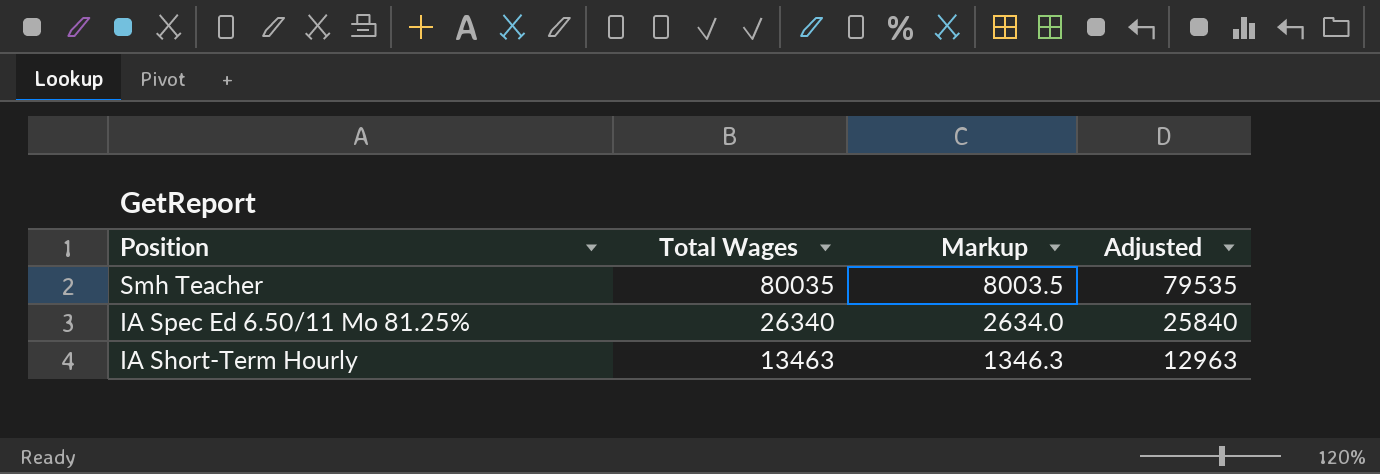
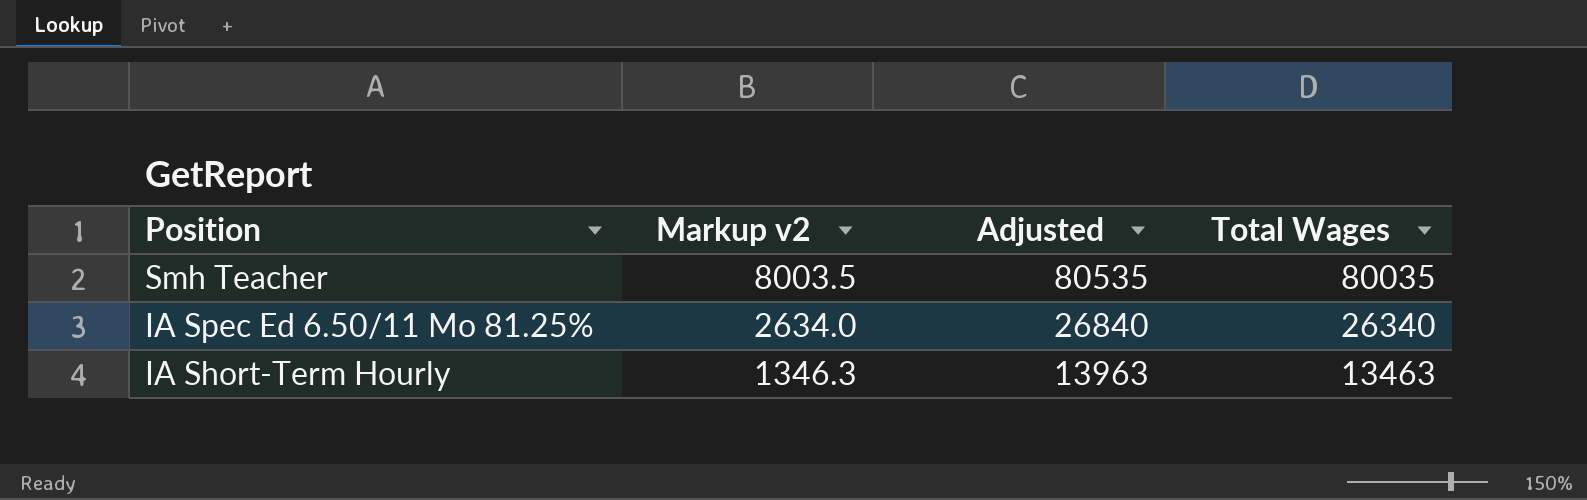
column name: Markup -> Markup v2
column Adjusted | formula: [Total Wages] - 500 -> [Total Wages] + 500
column Total Wages | position: 2 -> 4

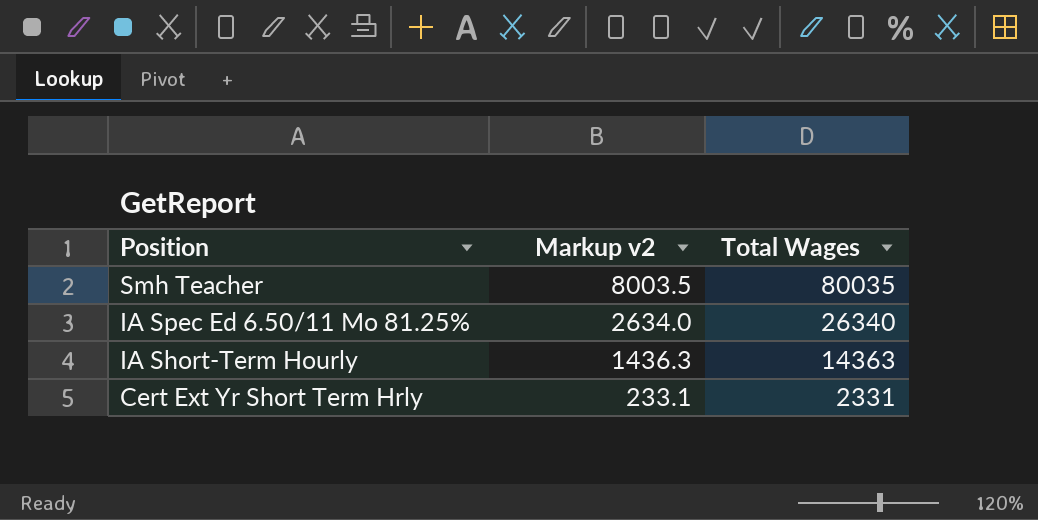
column Adjusted | formula: [Total Wages] + 500 -> none
IA Short-Term Hourly | Markup v2: 1346.3 -> 1436.3
IA Short-Term Hourly | Total Wages: 13463 -> 14363
row Cert Ext Yr Short Term Hrly: none -> 233.1 | 2331

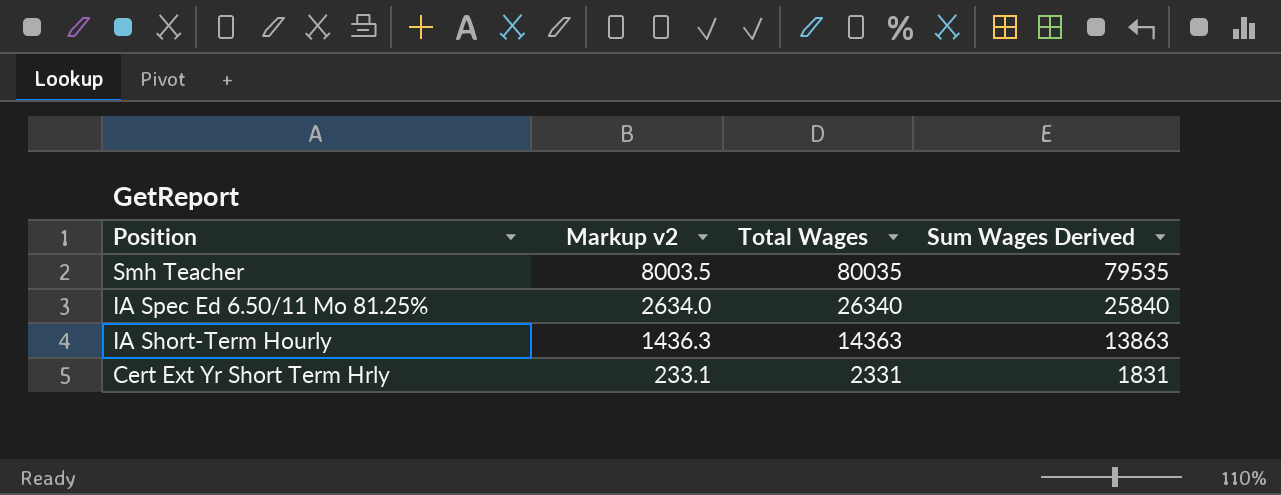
column Sum Wages Derived | formula: none -> [Total Wages] - 500

